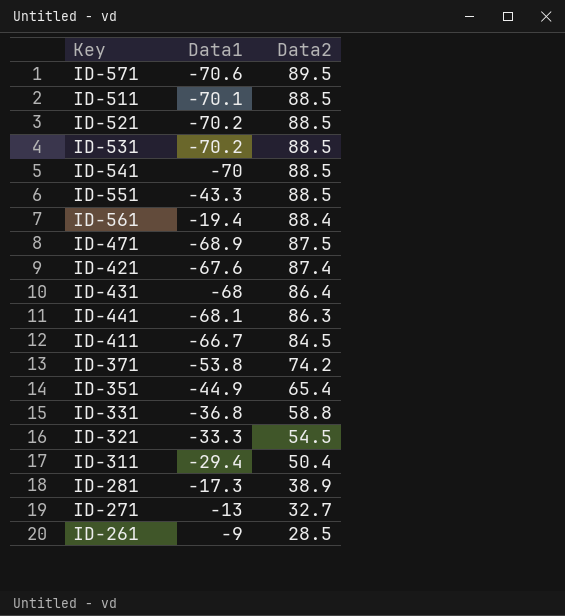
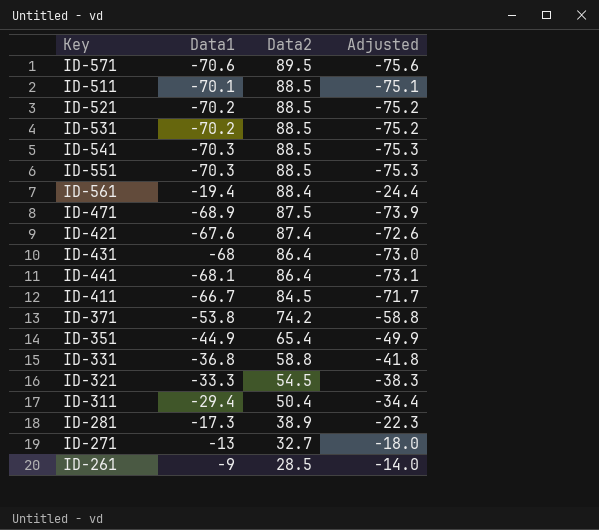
column Adjusted | formula: none -> [Data1] - 5
ID-541 | Data1: -70 -> -70.3
ID-551 | Data1: -43.3 -> -70.3
ID-441 | Data2: 86.3 -> 86.4

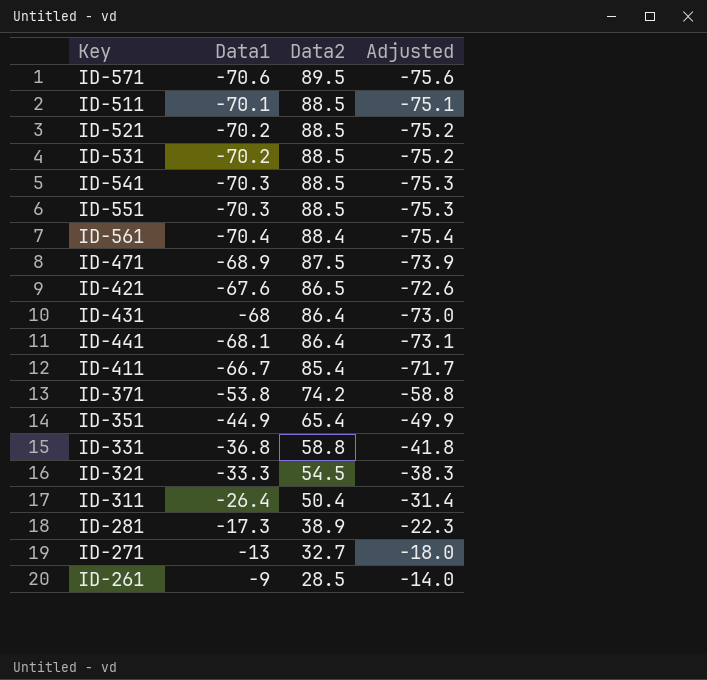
ID-561 | Data1: -19.4 -> -70.4
ID-561 | Adjusted: -24.4 -> -75.4
ID-421 | Data2: 87.4 -> 86.5
ID-411 | Data2: 84.5 -> 85.4
ID-311 | Data1: -29.4 -> -26.4
ID-311 | Adjusted: -34.4 -> -31.4

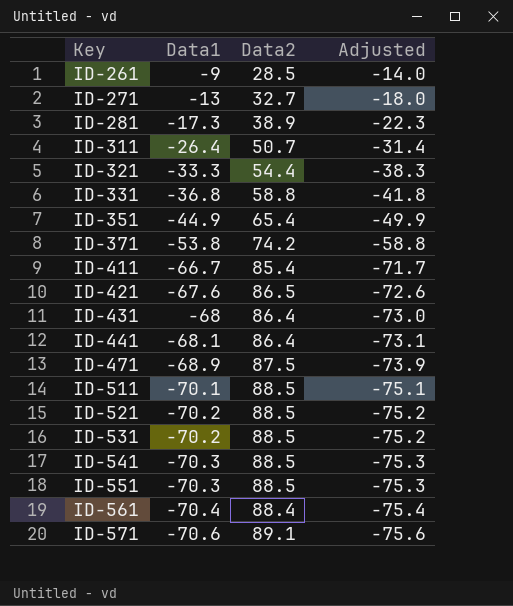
row order: Data2 descending -> Key ascending
ID-311 | Data2: 50.4 -> 50.7
ID-321 | Data2: 54.5 -> 54.4
ID-571 | Data2: 89.5 -> 89.1

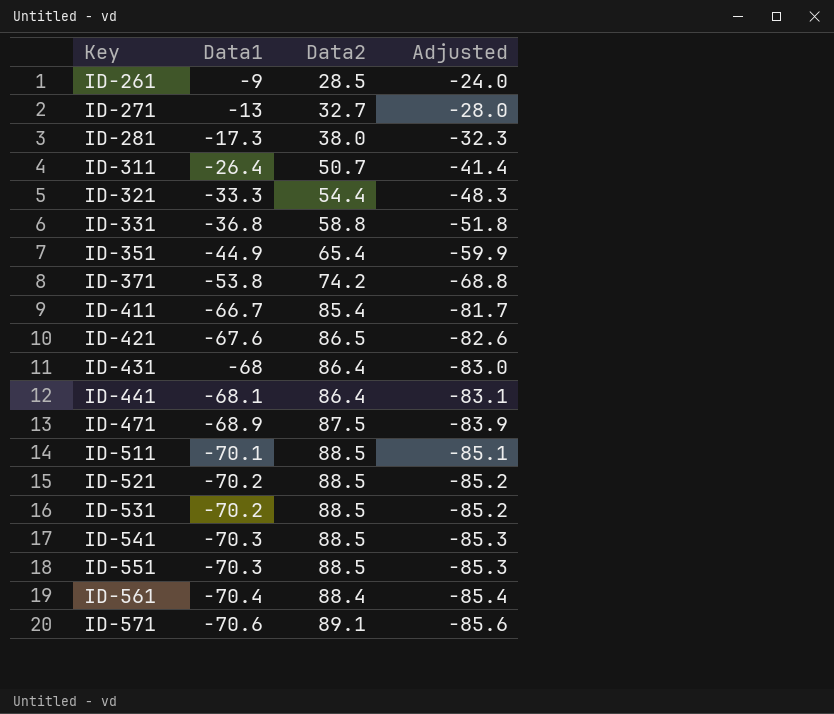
column Adjusted | formula: [Data1] - 5 -> [Data1] - 15
ID-281 | Data2: 38.9 -> 38.0

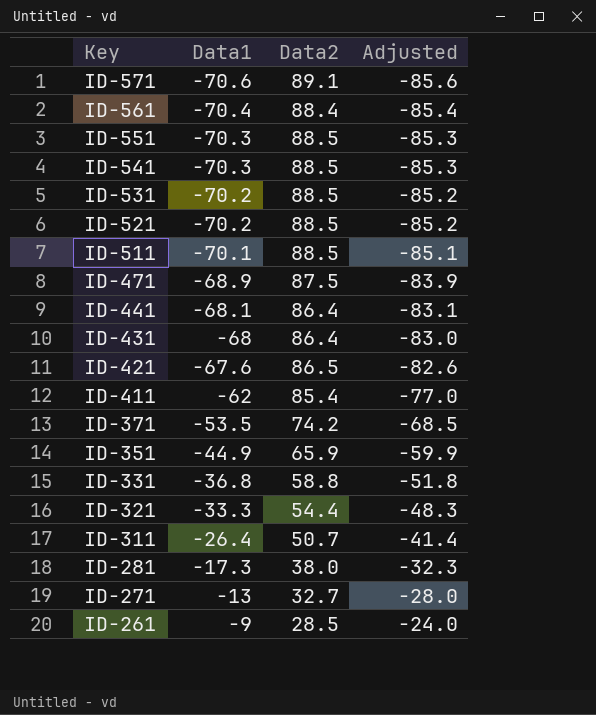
row order: Key ascending -> Key descending
ID-411 | Data1: -66.7 -> -62
ID-411 | Adjusted: -81.7 -> -77.0
ID-371 | Data1: -53.8 -> -53.5
ID-371 | Adjusted: -68.8 -> -68.5
ID-351 | Data2: 65.4 -> 65.9

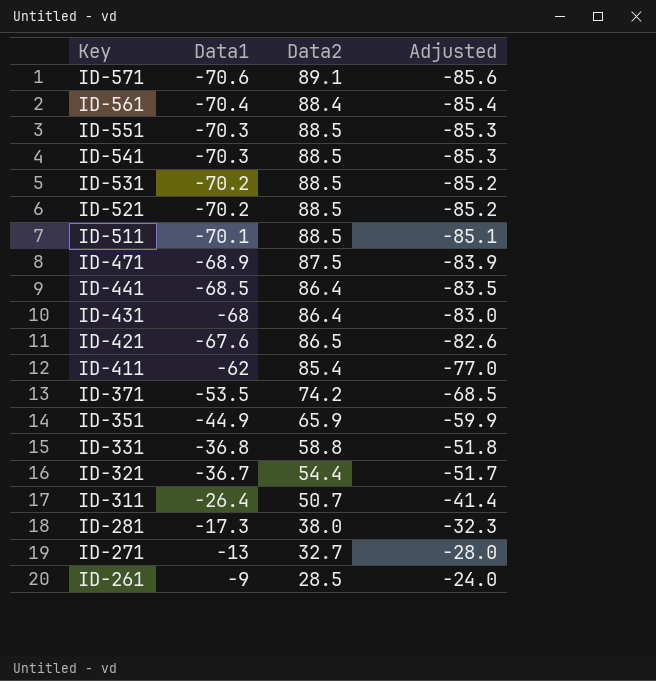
ID-441 | Data1: -68.1 -> -68.5
ID-441 | Adjusted: -83.1 -> -83.5
ID-321 | Data1: -33.3 -> -36.7
ID-321 | Adjusted: -48.3 -> -51.7

